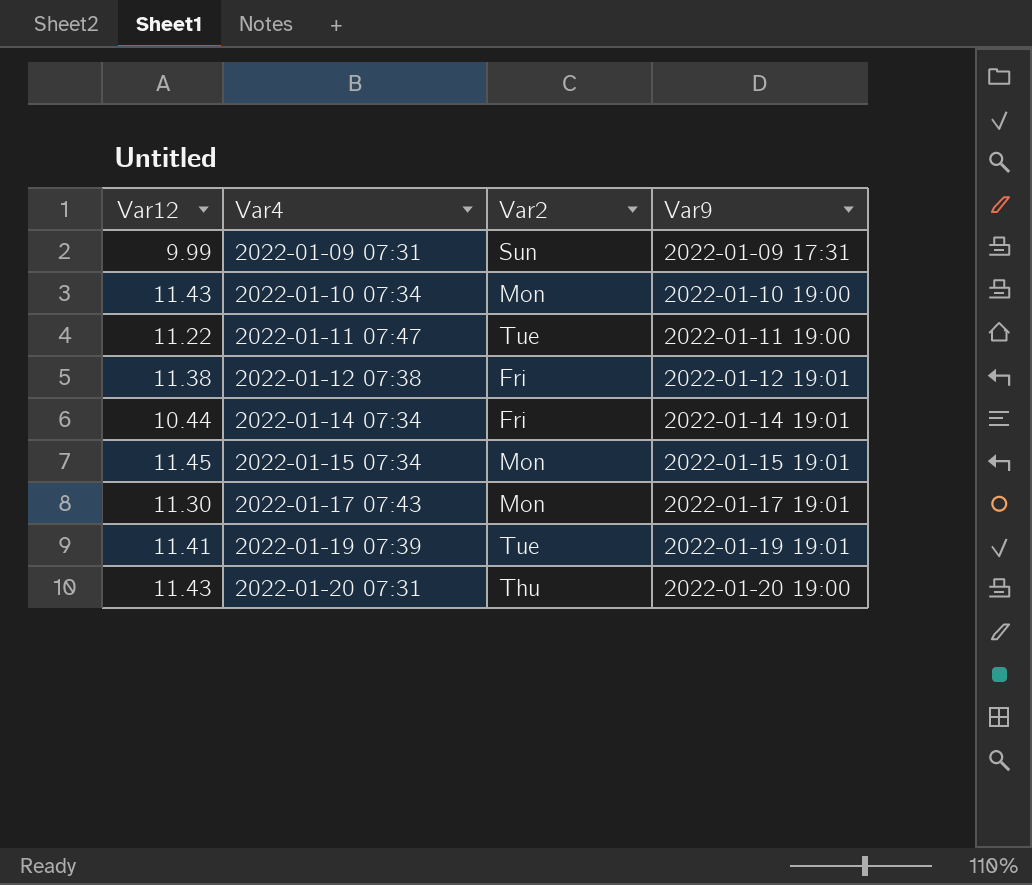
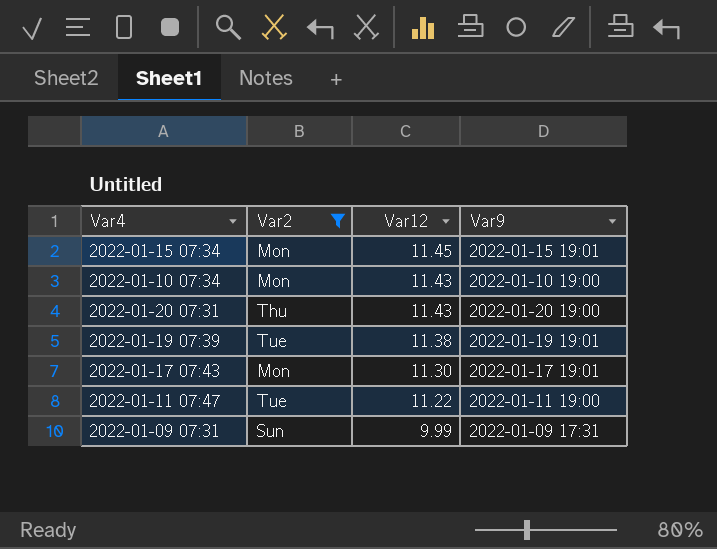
filter: none -> Var2 != Fri
row order: Var4 ascending -> Var12 descending
column Var12 | position: 1 -> 3
2022-01-19 07:39 | Var12: 11.41 -> 11.38

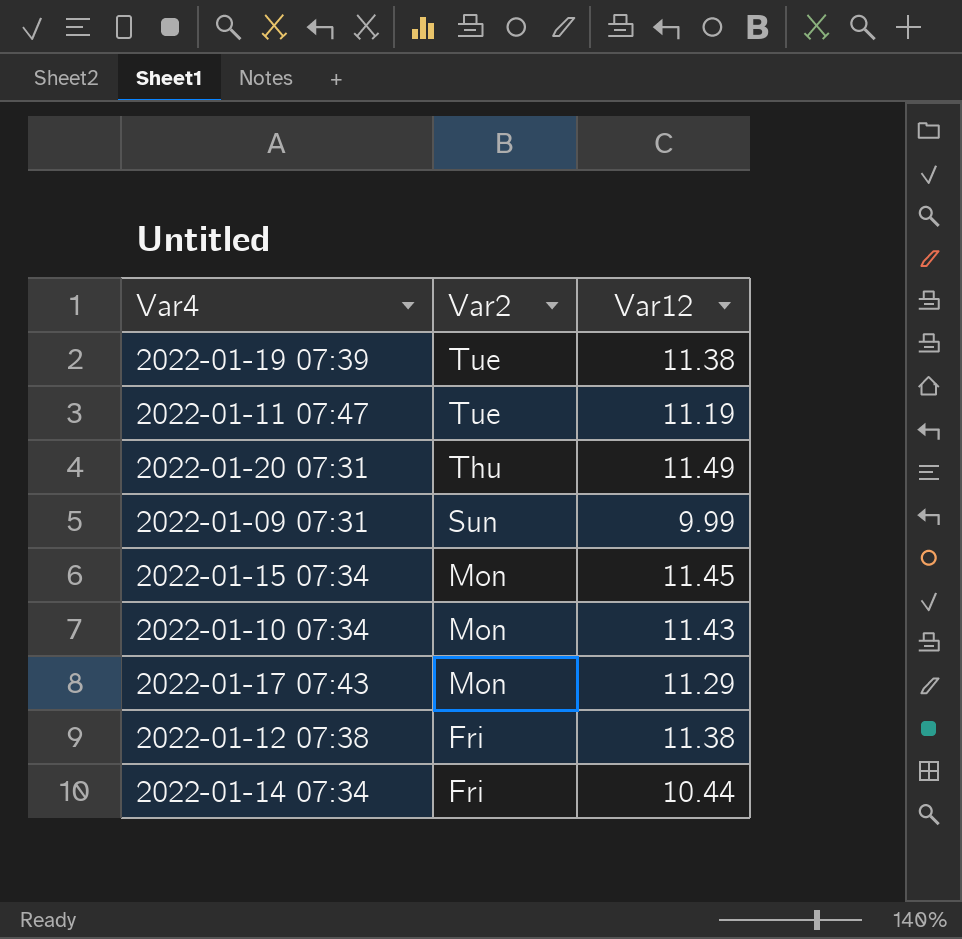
filter: Var2 != Fri -> none
row order: Var12 descending -> Var2 descending
column Var9 | position: 4 -> none
2022-01-11 07:47 | Var12: 11.22 -> 11.19
2022-01-20 07:31 | Var12: 11.43 -> 11.49
2022-01-17 07:43 | Var12: 11.30 -> 11.29

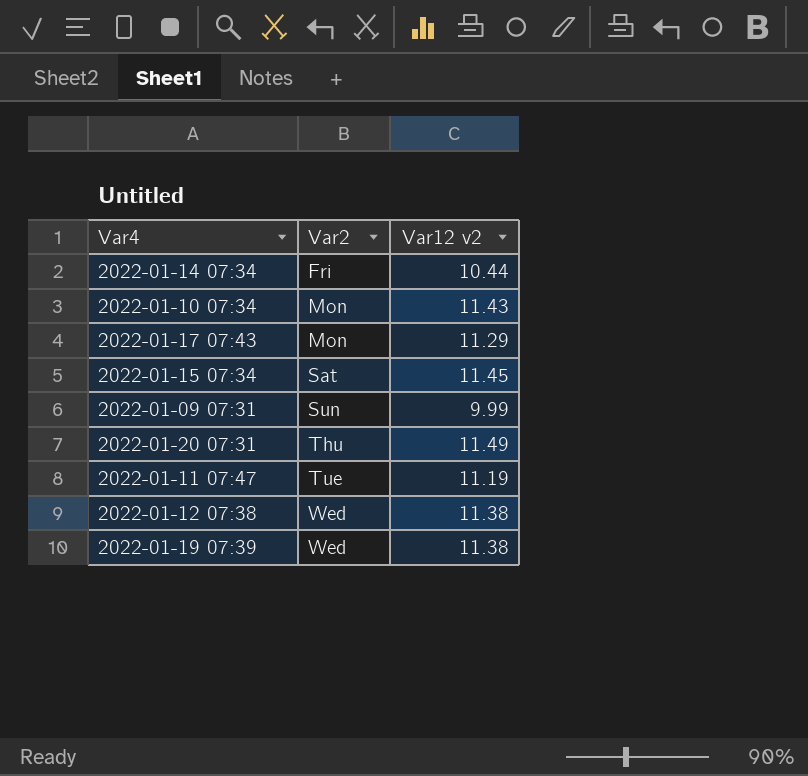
row order: Var2 descending -> Var2 ascending
column name: Var12 -> Var12 v2
2022-01-15 07:34 | Var2: Mon -> Sat
2022-01-12 07:38 | Var2: Fri -> Wed
2022-01-19 07:39 | Var2: Tue -> Wed

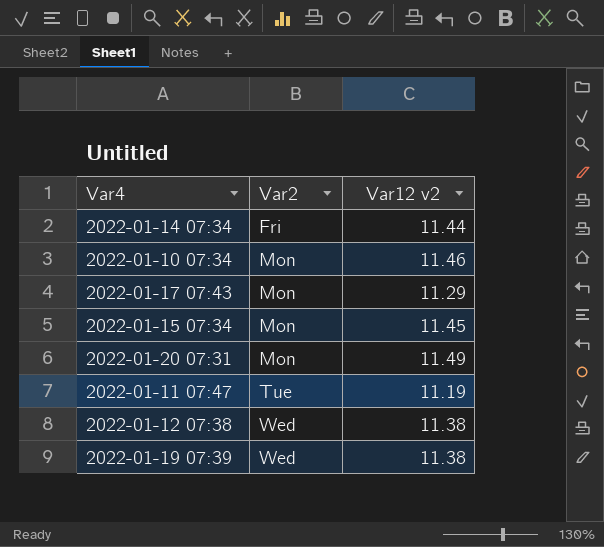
row 2022-01-09 07:31: Sun | 9.99 -> none
2022-01-14 07:34 | Var12 v2: 10.44 -> 11.44
2022-01-10 07:34 | Var12 v2: 11.43 -> 11.46
2022-01-15 07:34 | Var2: Sat -> Mon
2022-01-20 07:31 | Var2: Thu -> Mon

